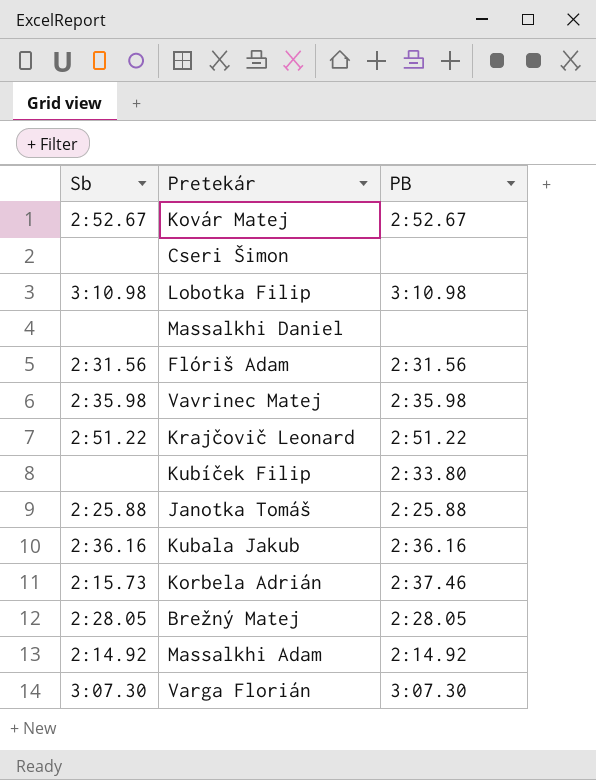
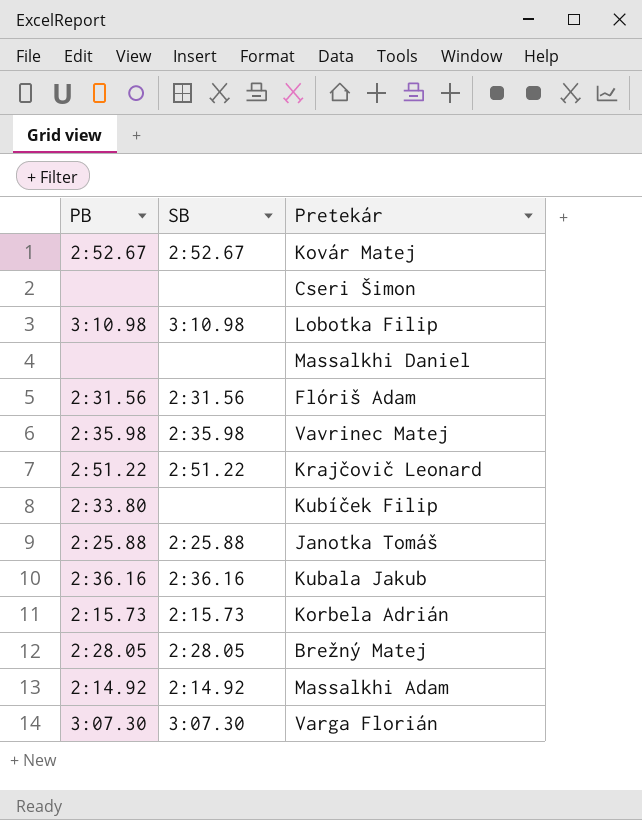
column PB | position: 3 -> 1
column name: Sb -> SB
Korbela Adrián | PB: 2:37.46 -> 2:15.73

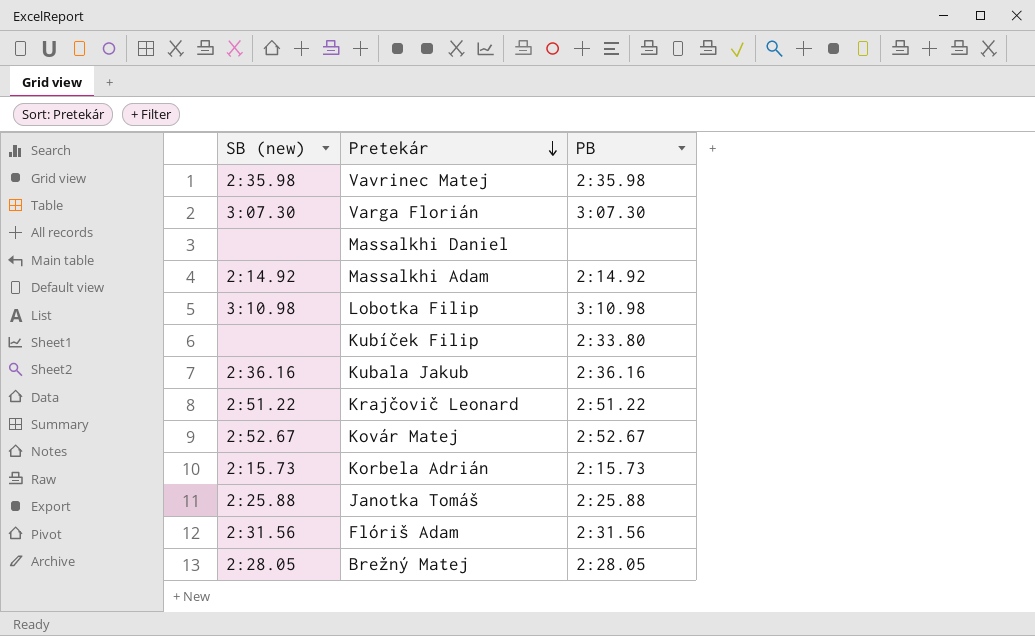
row order: none -> Pretekár descending
column name: SB -> SB (new)
column PB | position: 1 -> 3
row Cseri Šimon: none | none -> none

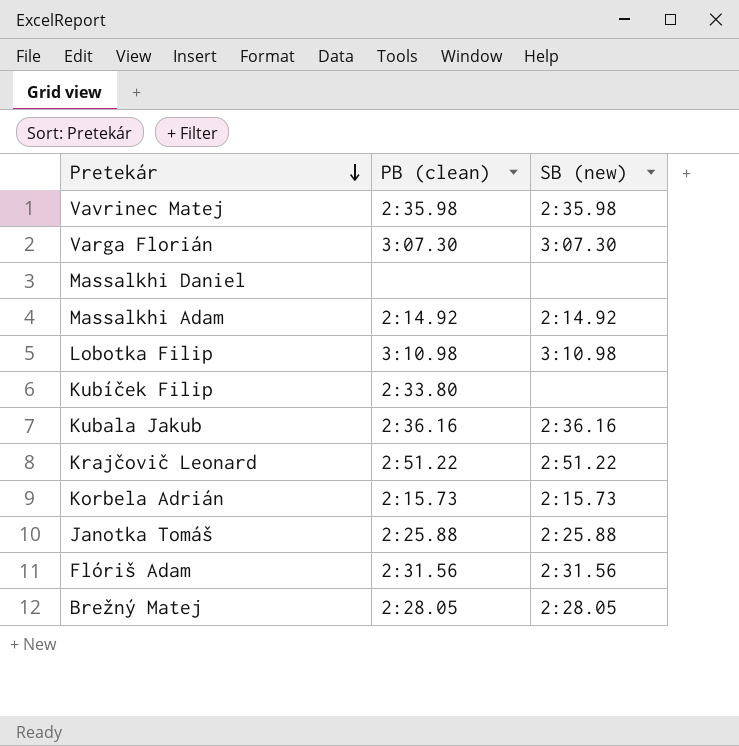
column name: PB -> PB (clean)
column SB (new) | position: 1 -> 3
row Kovár Matej: 2:52.67 | 2:52.67 -> none

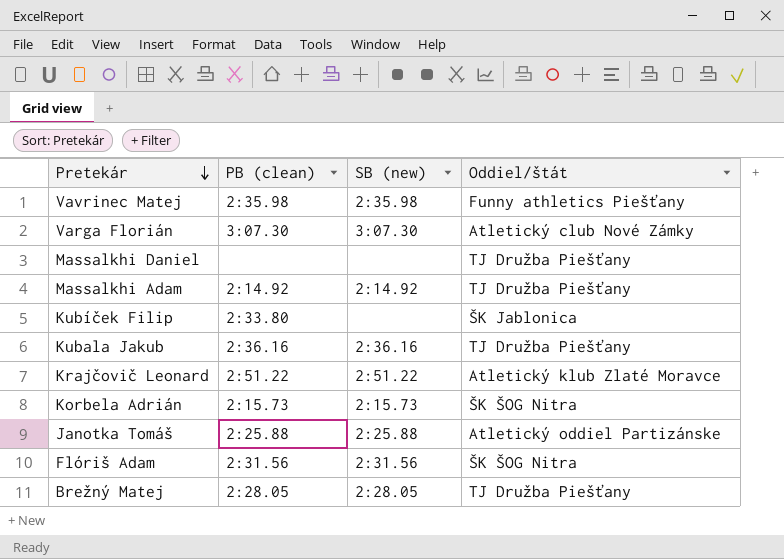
column Oddiel/štát | position: none -> 4
row Lobotka Filip: 3:10.98 | 3:10.98 -> none

